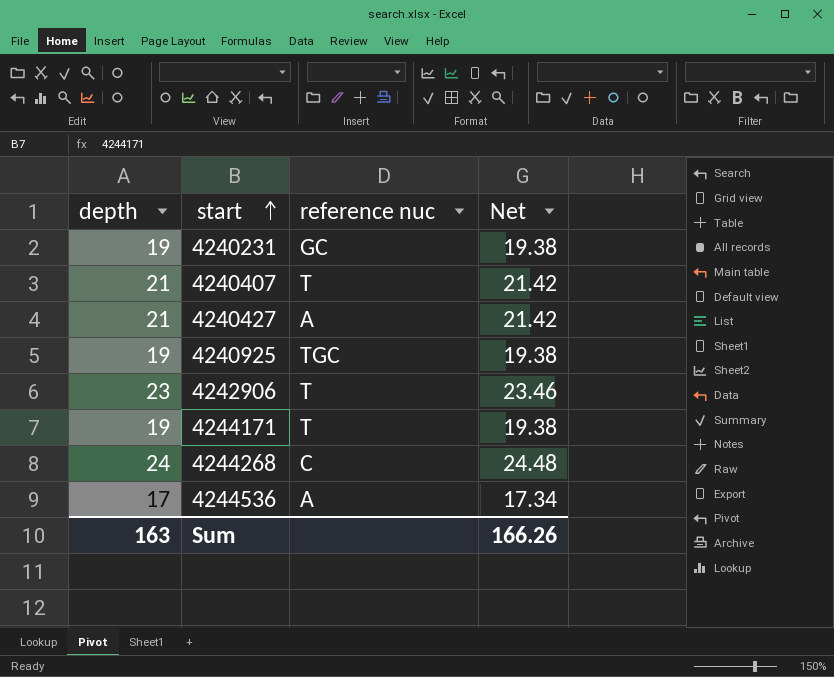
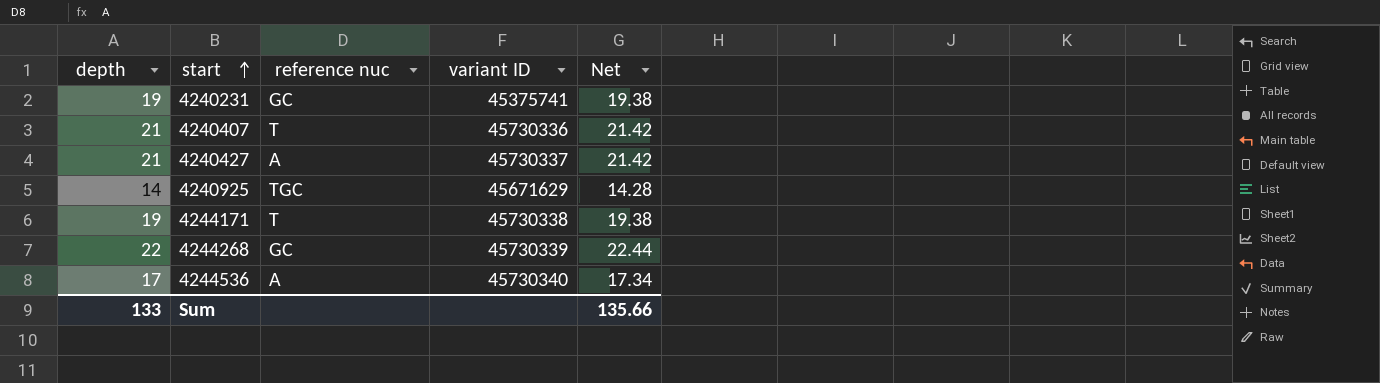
column variant ID | position: none -> 4
row 4242906: 23 | T | 23.46 -> none
4240925 | depth: 19 -> 14
4240925 | Net: 19.38 -> 14.28
4244268 | depth: 24 -> 22
4244268 | reference nuc: C -> GC
4244268 | Net: 24.48 -> 22.44
Sum | depth: 163 -> 133
Sum | Net: 166.26 -> 135.66

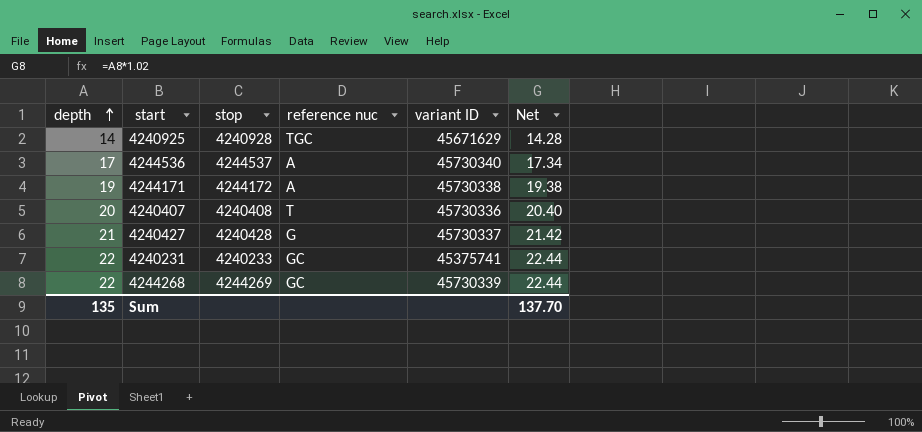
row order: start ascending -> depth ascending
column stop | position: none -> 3
4244171 | reference nuc: T -> A
4240407 | depth: 21 -> 20
4240407 | Net: 21.42 -> 20.40
4240427 | reference nuc: A -> G
4240231 | depth: 19 -> 22
4240231 | Net: 19.38 -> 22.44
Sum | depth: 133 -> 135
Sum | Net: 135.66 -> 137.70

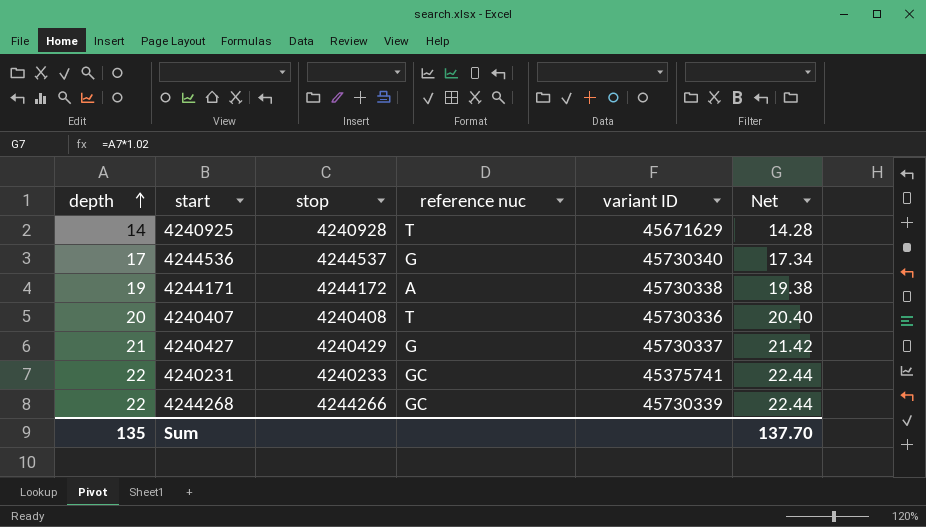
4240925 | reference nuc: TGC -> T
4244536 | reference nuc: A -> G
4240427 | stop: 4240428 -> 4240429
4244268 | stop: 4244269 -> 4244266

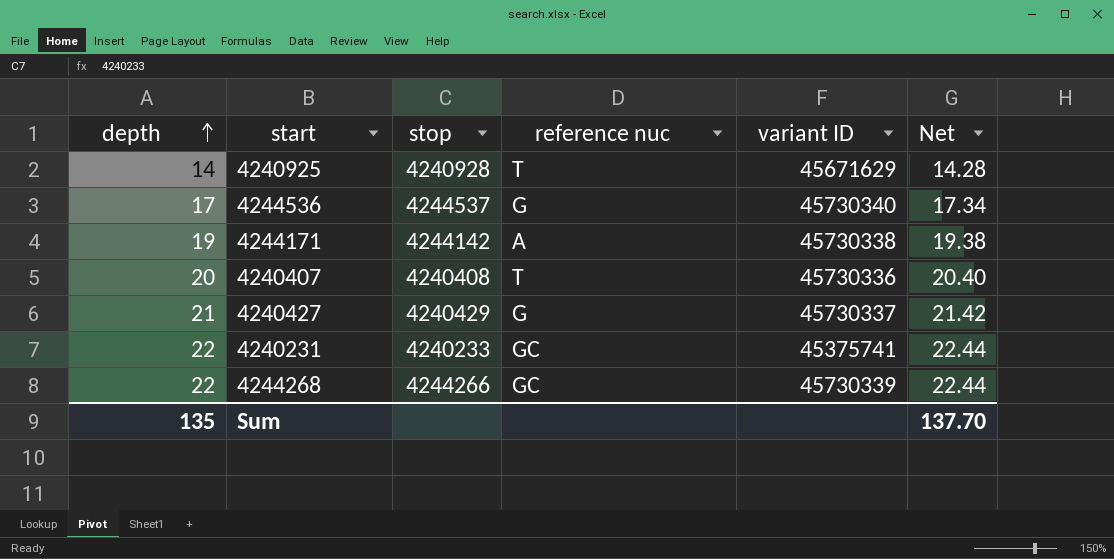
4244171 | stop: 4244172 -> 4244142

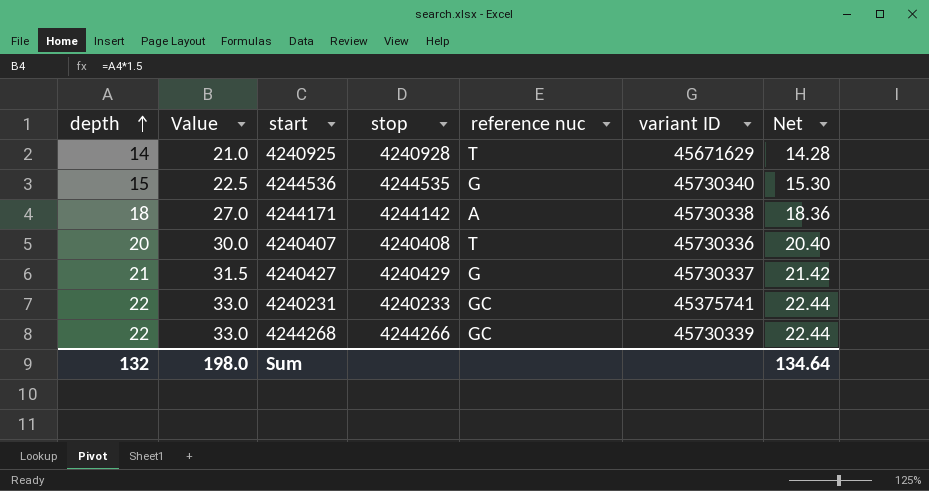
column Value | formula: none -> [depth] * 1.5
4244536 | depth: 17 -> 15
4244536 | stop: 4244537 -> 4244535
4244536 | Net: 17.34 -> 15.30
4244171 | depth: 19 -> 18
4244171 | Net: 19.38 -> 18.36
Sum | depth: 135 -> 132
Sum | Net: 137.70 -> 134.64

